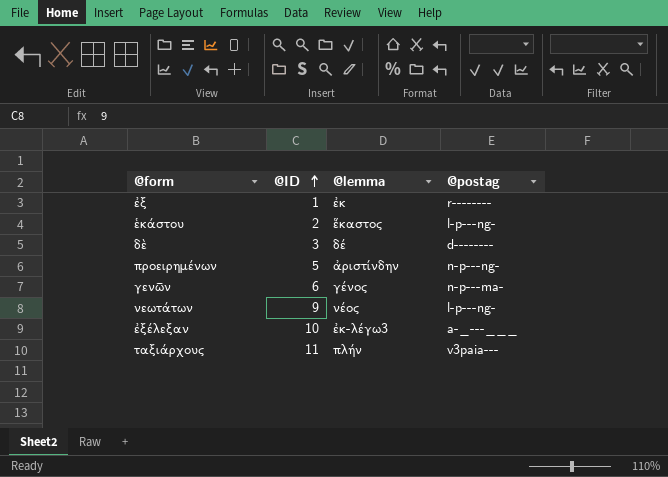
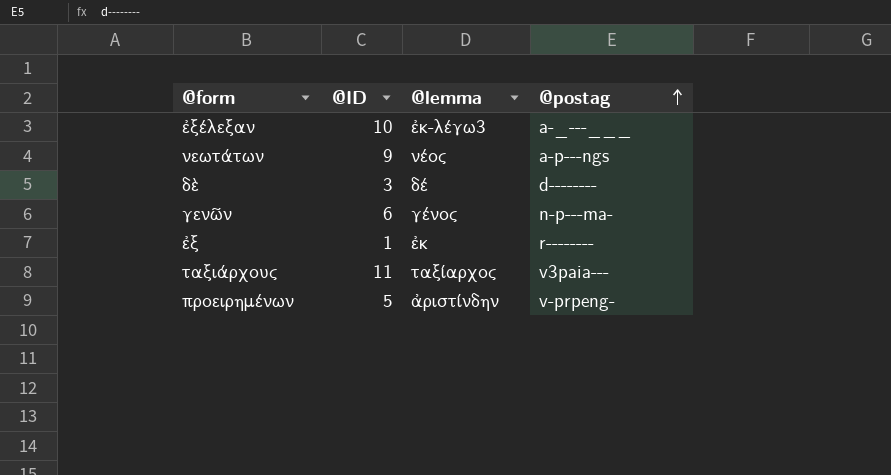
row order: @ID ascending -> @postag ascending
row ἑκάστου: 2 | ἕκαστος | l-p---ng- -> none
νεωτάτων | @postag: l-p---ng- -> a-p---ngs
ταξιάρχους | @lemma: πλήν -> ταξίαρχος
προειρημένων | @postag: n-p---ng- -> v-prpeng-

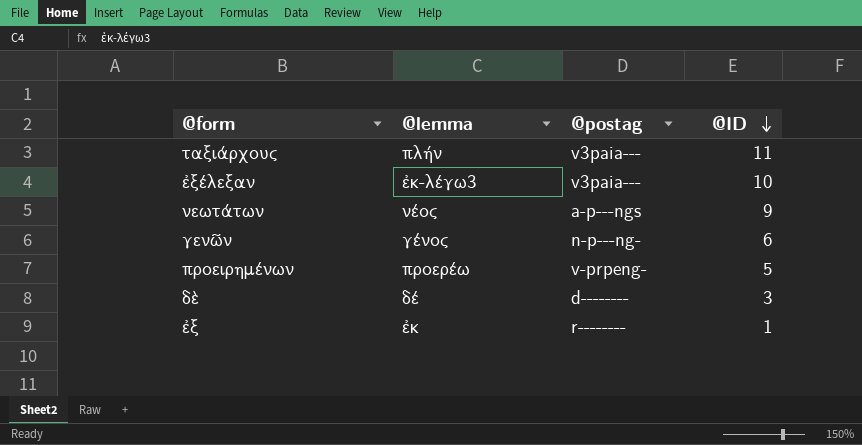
row order: @postag ascending -> @ID descending
column @ID | position: 2 -> 4
ταξιάρχους | @lemma: ταξίαρχος -> πλήν
ἐξέλεξαν | @postag: a-_---___ -> v3paia---
γενῶν | @postag: n-p---ma- -> n-p---ng-
προειρημένων | @lemma: ἀριστίνδην -> προερέω

